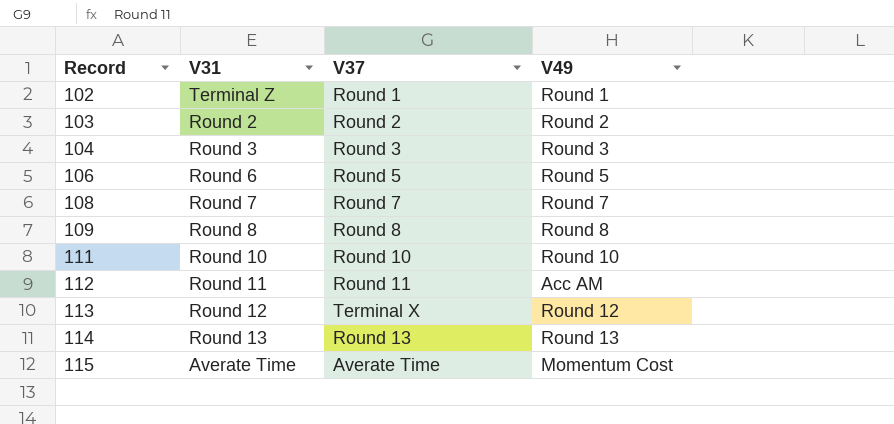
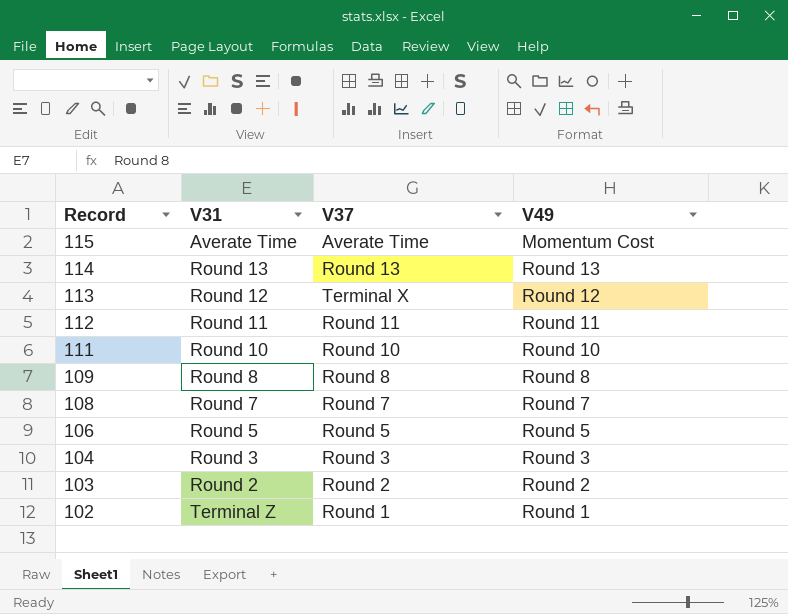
row order: Record ascending -> Record descending
112 | V49: Acc AM -> Round 11
106 | V31: Round 6 -> Round 5

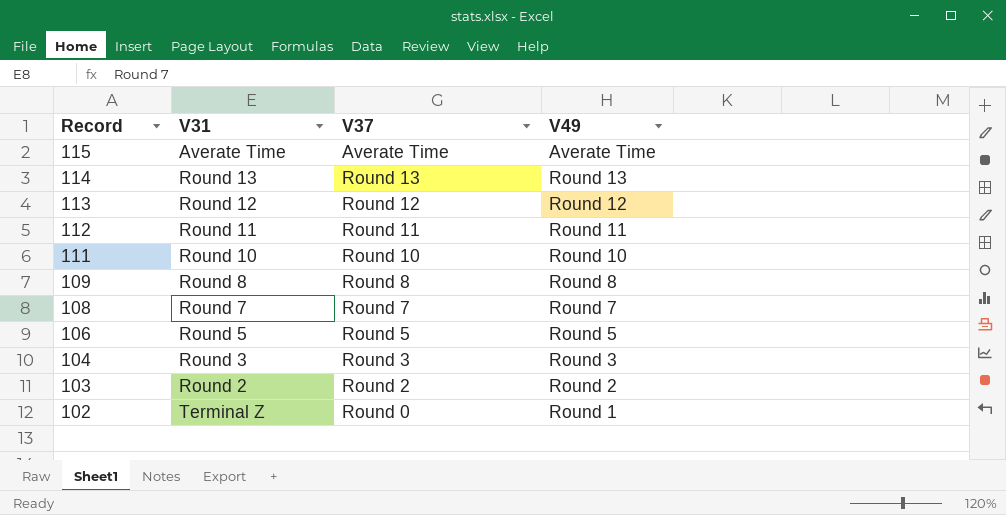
115 | V49: Momentum Cost -> Averate Time
113 | V37: Terminal X -> Round 12
102 | V37: Round 1 -> Round 0

